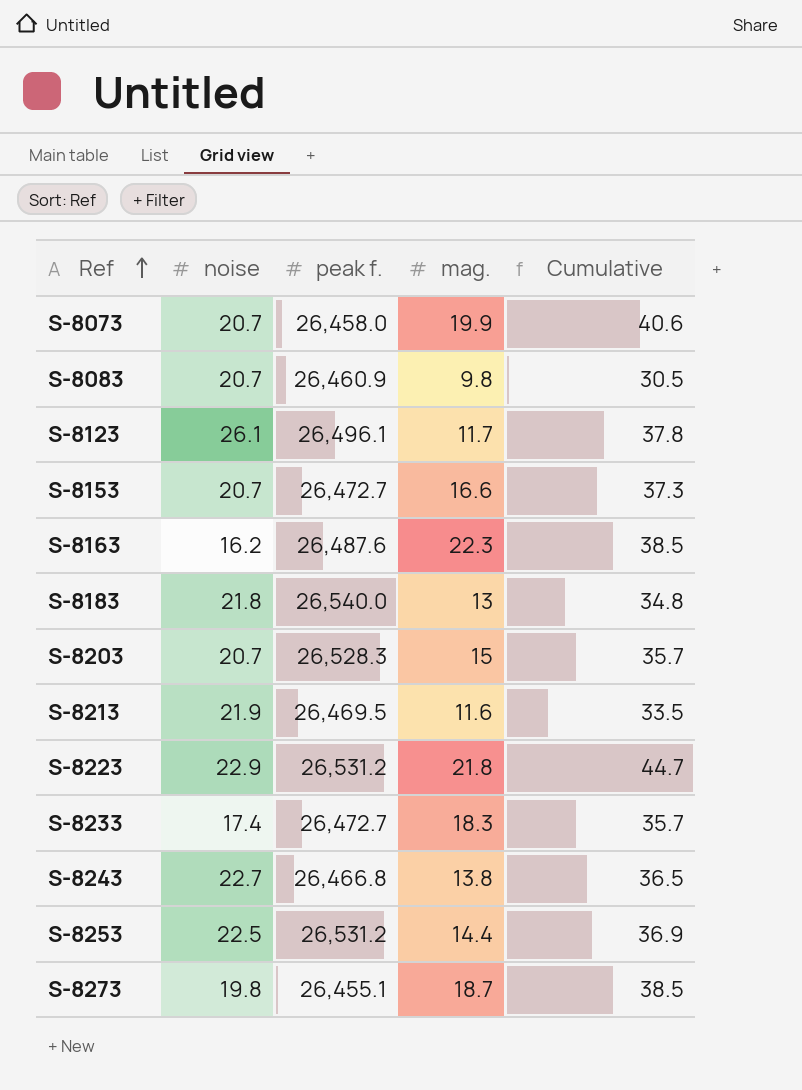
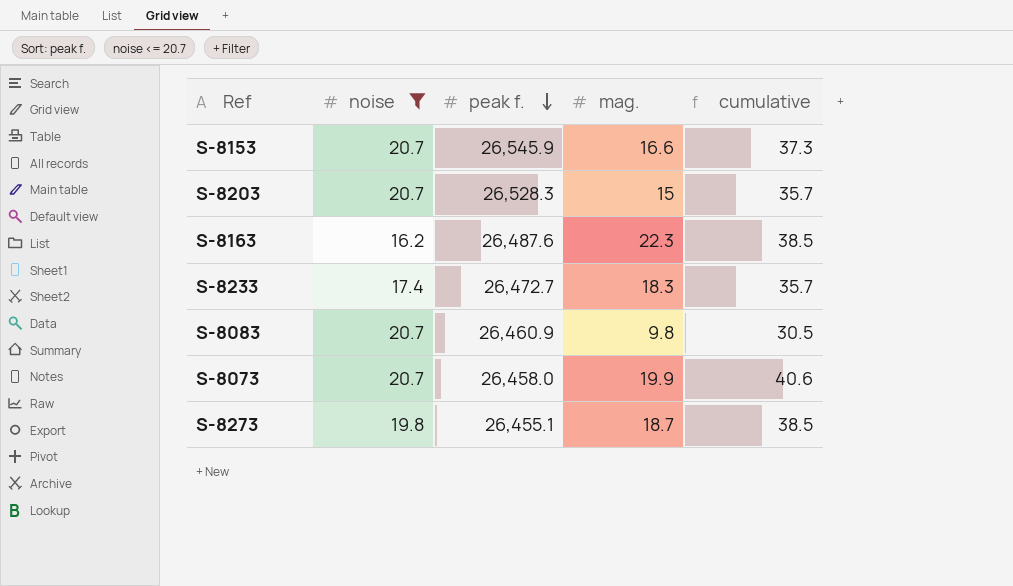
filter: none -> noise <= 20.7
row order: Ref ascending -> peak f. descending
column name: Cumulative -> cumulative
S-8153 | peak f.: 26,472.7 -> 26,545.9

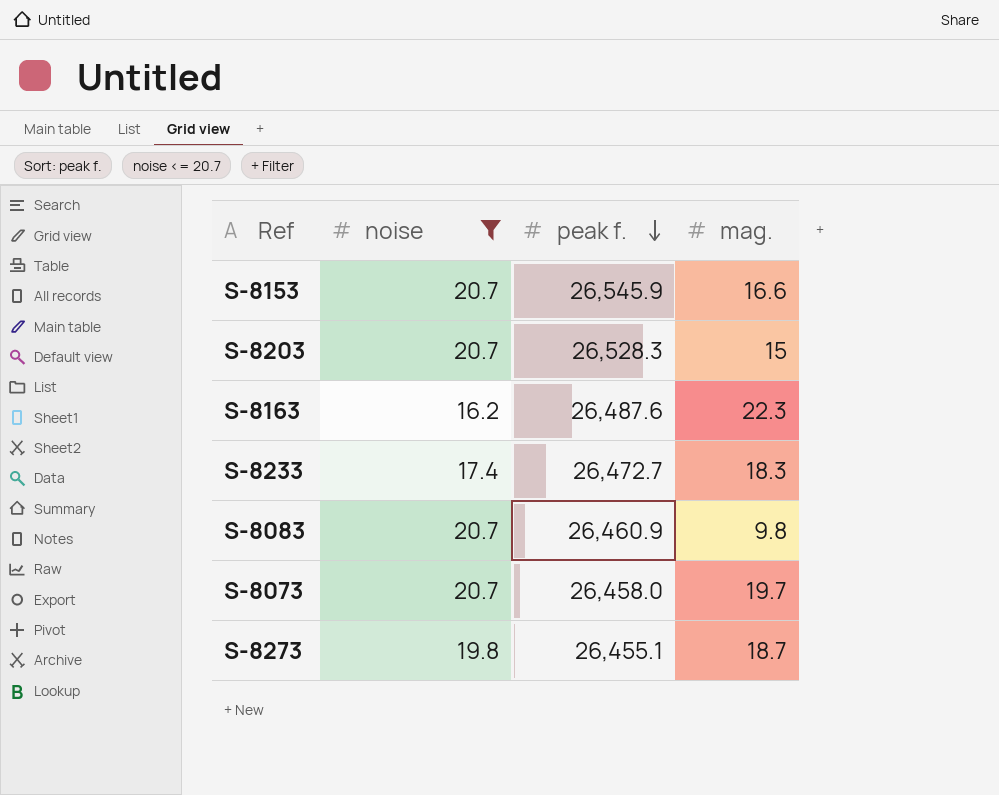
column cumulative | formula: [noise] + [mag.] -> none
S-8073 | mag.: 19.9 -> 19.7

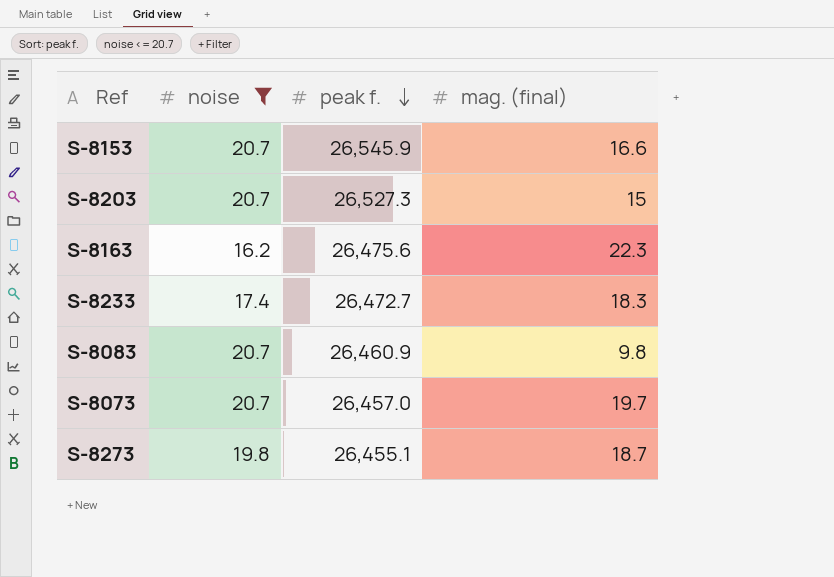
column name: mag. -> mag. (final)
S-8203 | peak f.: 26,528.3 -> 26,527.3
S-8163 | peak f.: 26,487.6 -> 26,475.6
S-8073 | peak f.: 26,458.0 -> 26,457.0

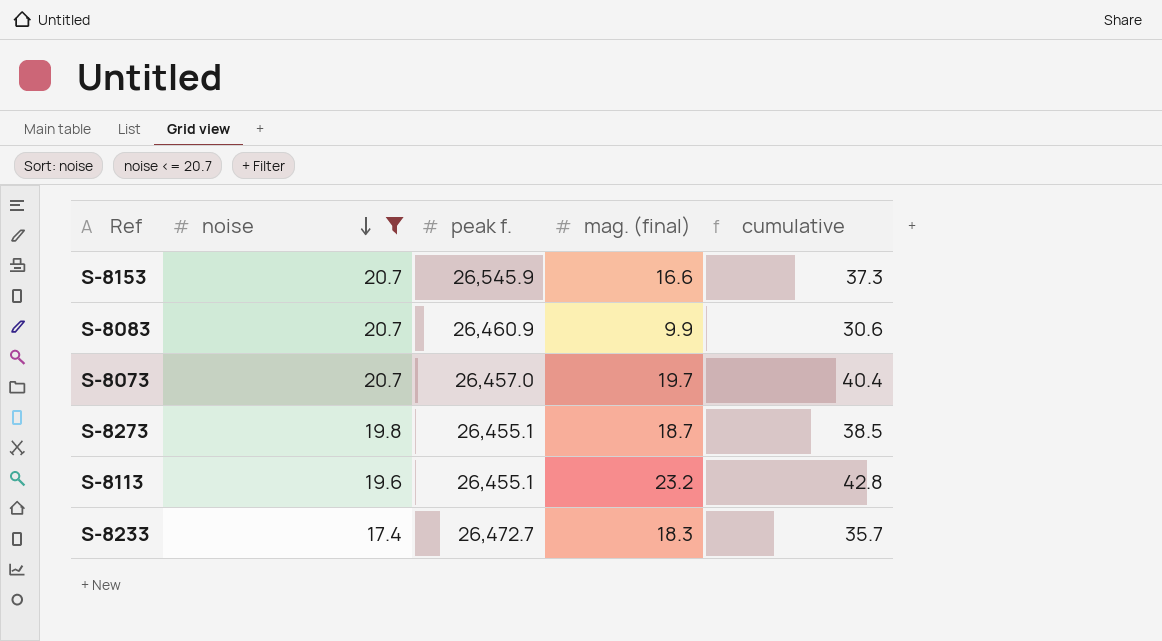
row order: peak f. descending -> noise descending
column cumulative | formula: none -> [noise] + [mag. (final)]
row S-8203: 20.7 | 26,527.3 | 15 -> none
row S-8163: 16.2 | 26,475.6 | 22.3 -> none
S-8083 | mag. (final): 9.8 -> 9.9
row S-8113: none -> 19.6 | 26,455.1 | 23.2 | 42.8

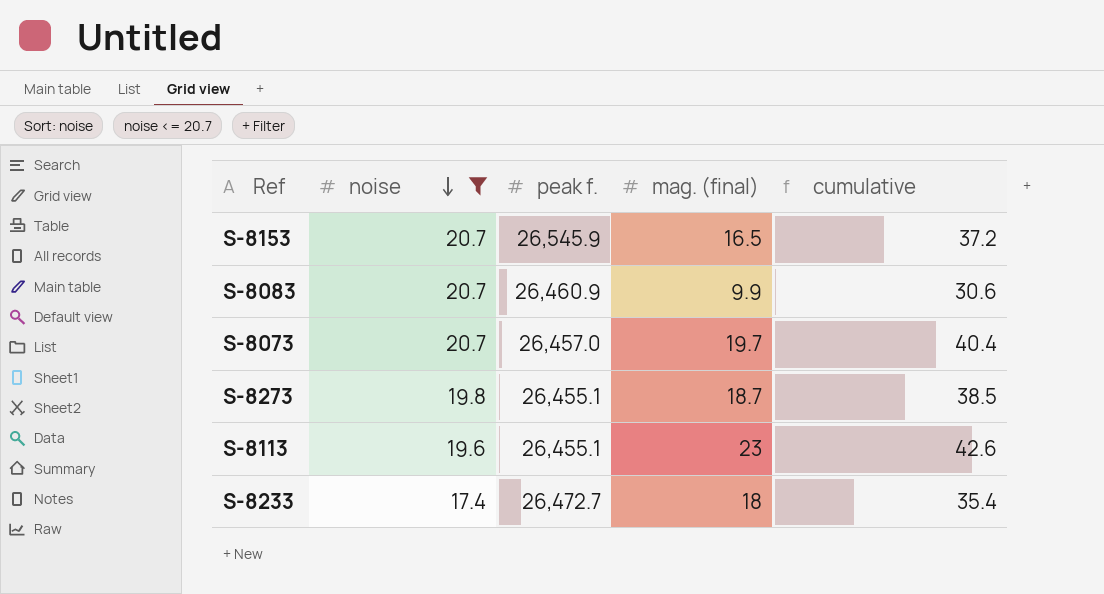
S-8153 | mag. (final): 16.6 -> 16.5
S-8153 | cumulative: 37.3 -> 37.2
S-8113 | mag. (final): 23.2 -> 23
S-8113 | cumulative: 42.8 -> 42.6
S-8233 | mag. (final): 18.3 -> 18
S-8233 | cumulative: 35.7 -> 35.4

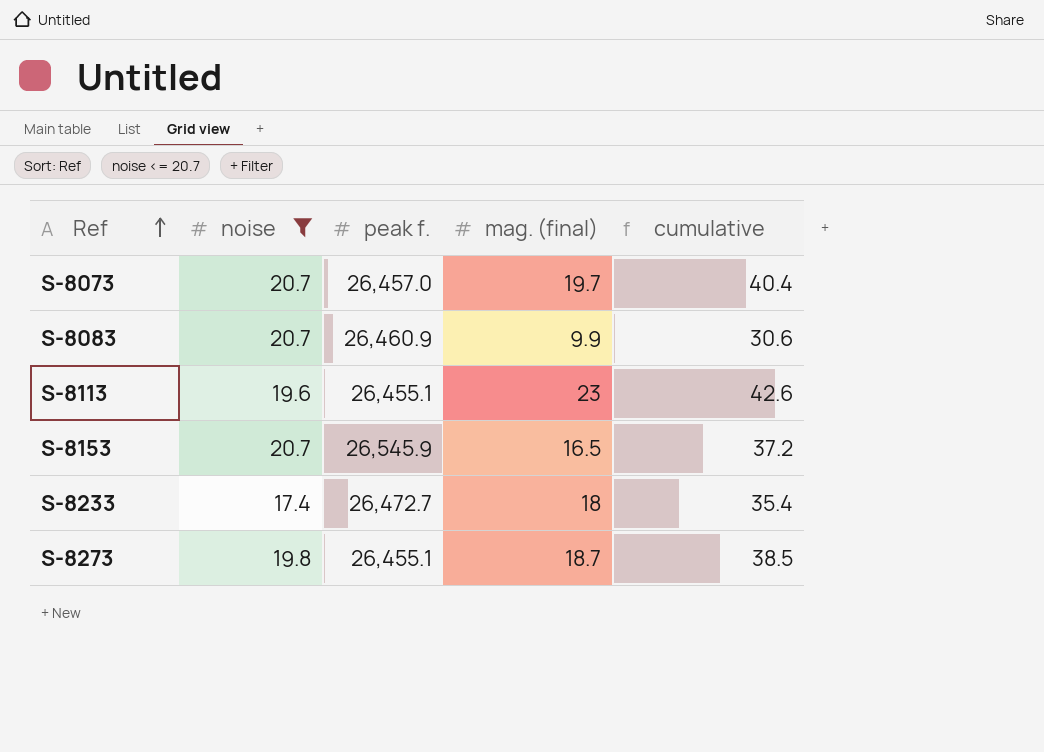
row order: noise descending -> Ref ascending

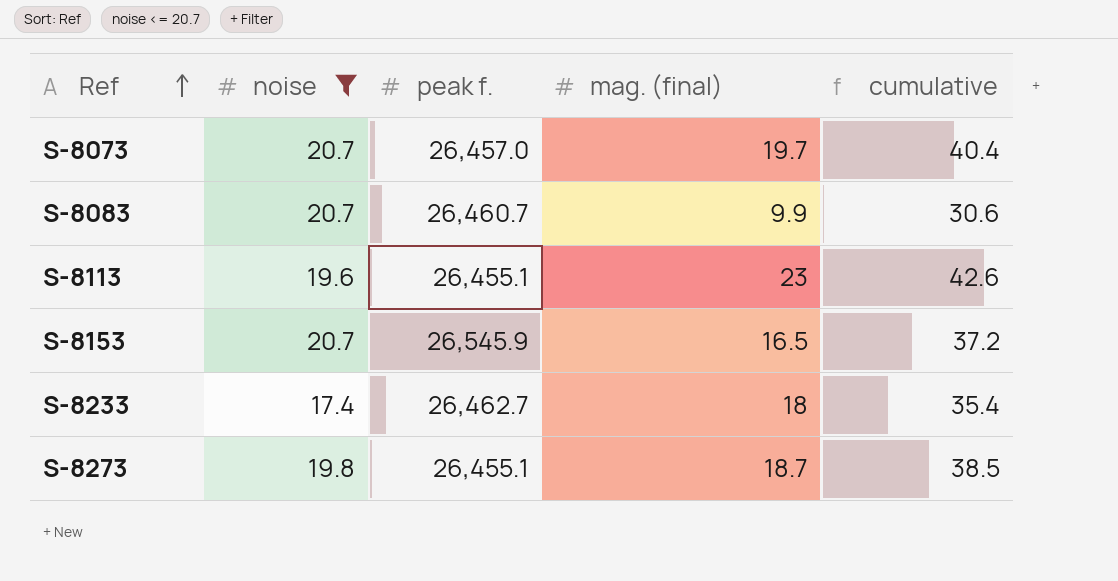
S-8083 | peak f.: 26,460.9 -> 26,460.7
S-8233 | peak f.: 26,472.7 -> 26,462.7

